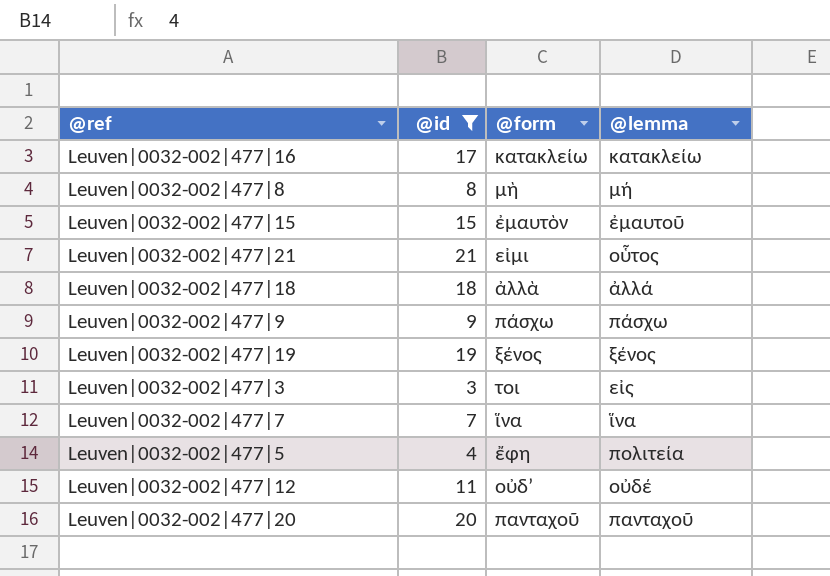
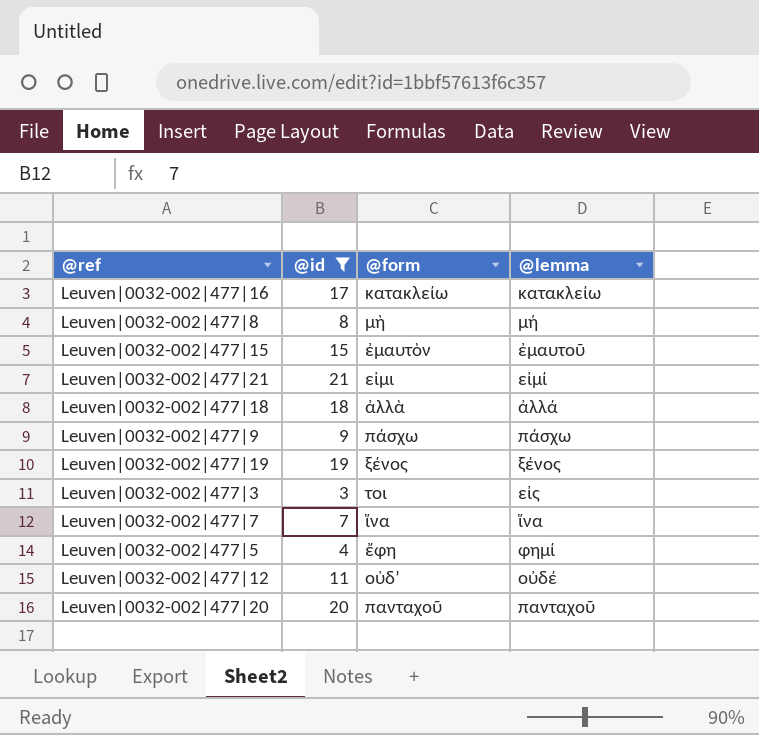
Leuven|0032-002|477|21 | @lemma: οὗτος -> εἰμί
Leuven|0032-002|477|5 | @lemma: πολιτεία -> φημί

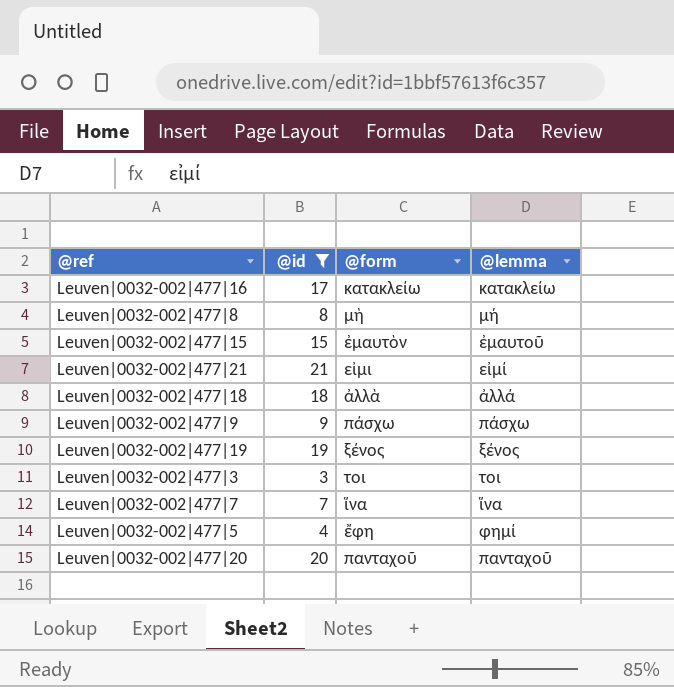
row Leuven|0032-002|477|12: 11 | οὐδ’ | οὐδέ -> none
Leuven|0032-002|477|3 | @lemma: εἰς -> τοι

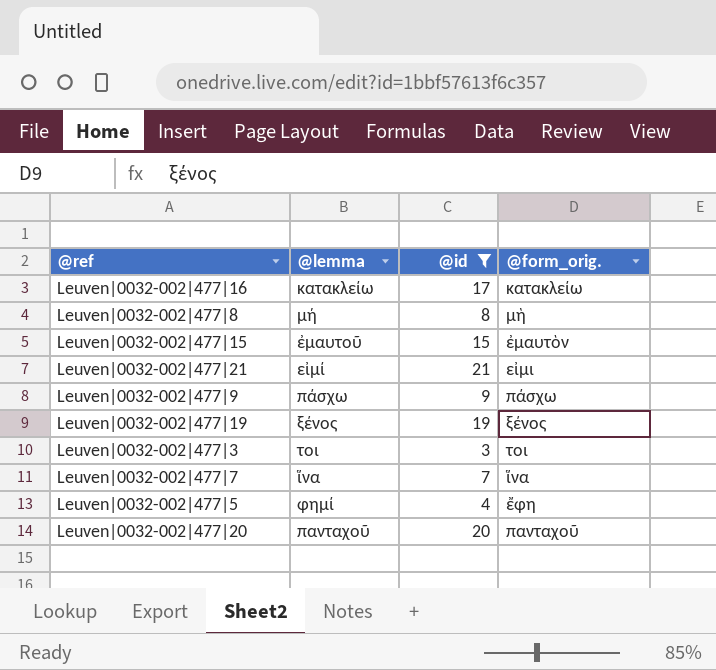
column @lemma | position: 4 -> 2
column name: @form -> @form_orig.
row Leuven|0032-002|477|18: 18 | ἀλλὰ | ἀλλά -> none

